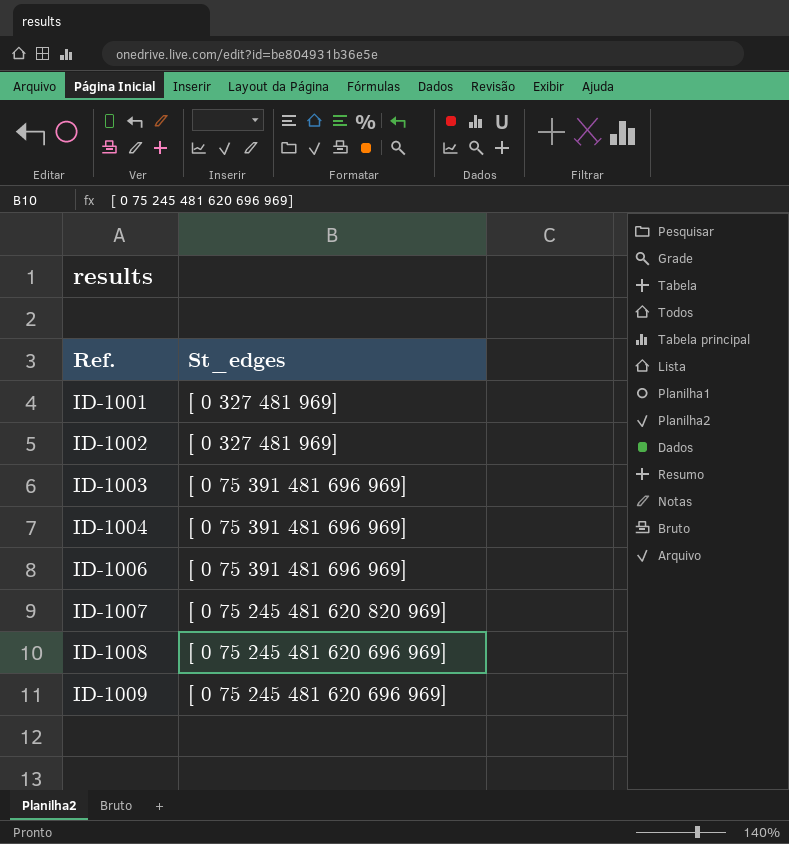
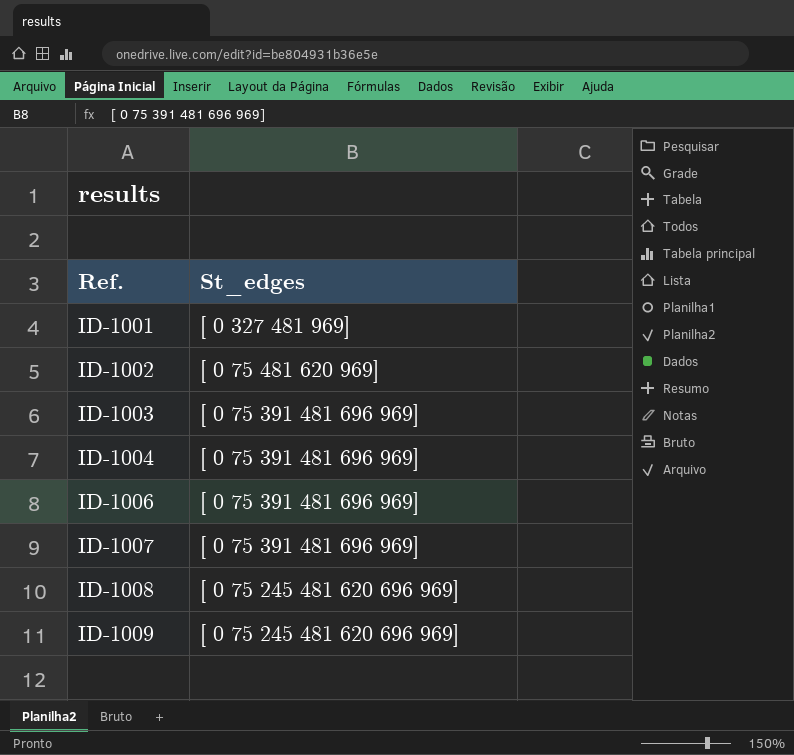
ID-1002 | St_edges: [ 0 327 481 969] -> [ 0 75 481 620 969]
ID-1007 | St_edges: [ 0 75 245 481 620 820 969] -> [ 0 75 391 481 696 969]

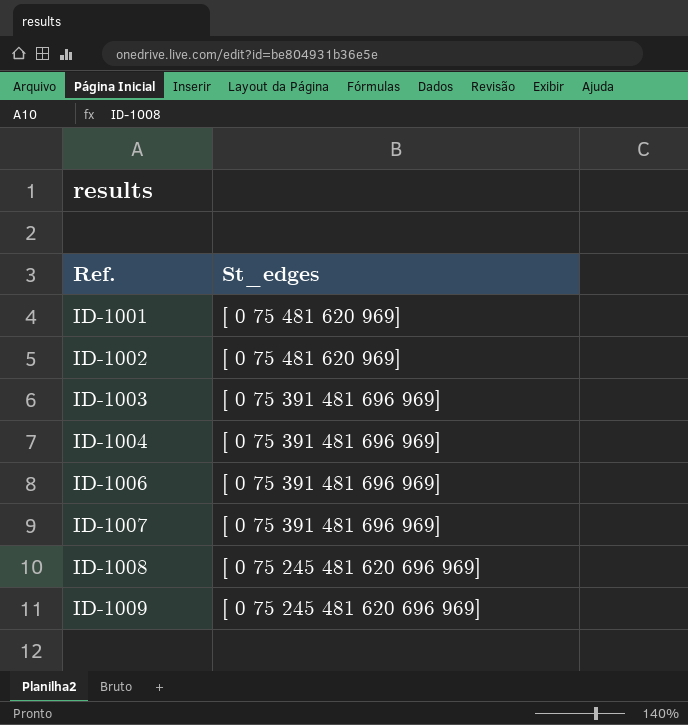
ID-1001 | St_edges: [ 0 327 481 969] -> [ 0 75 481 620 969]

